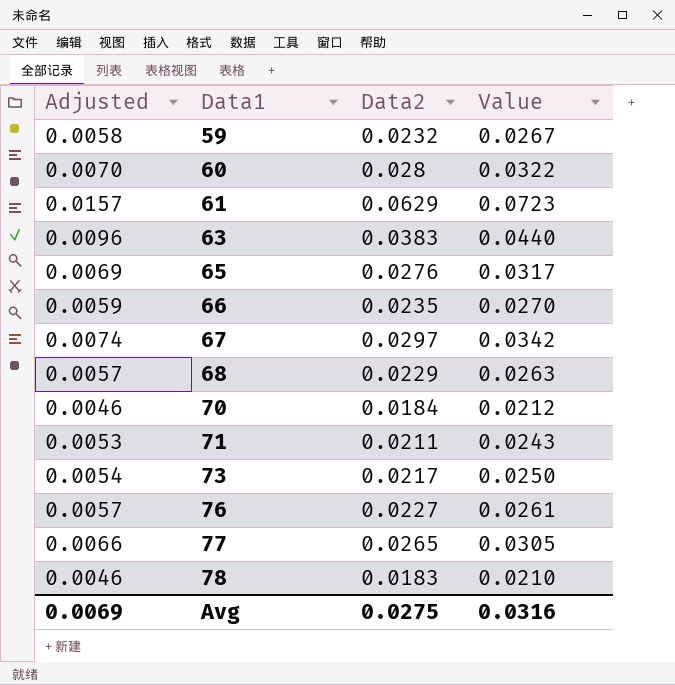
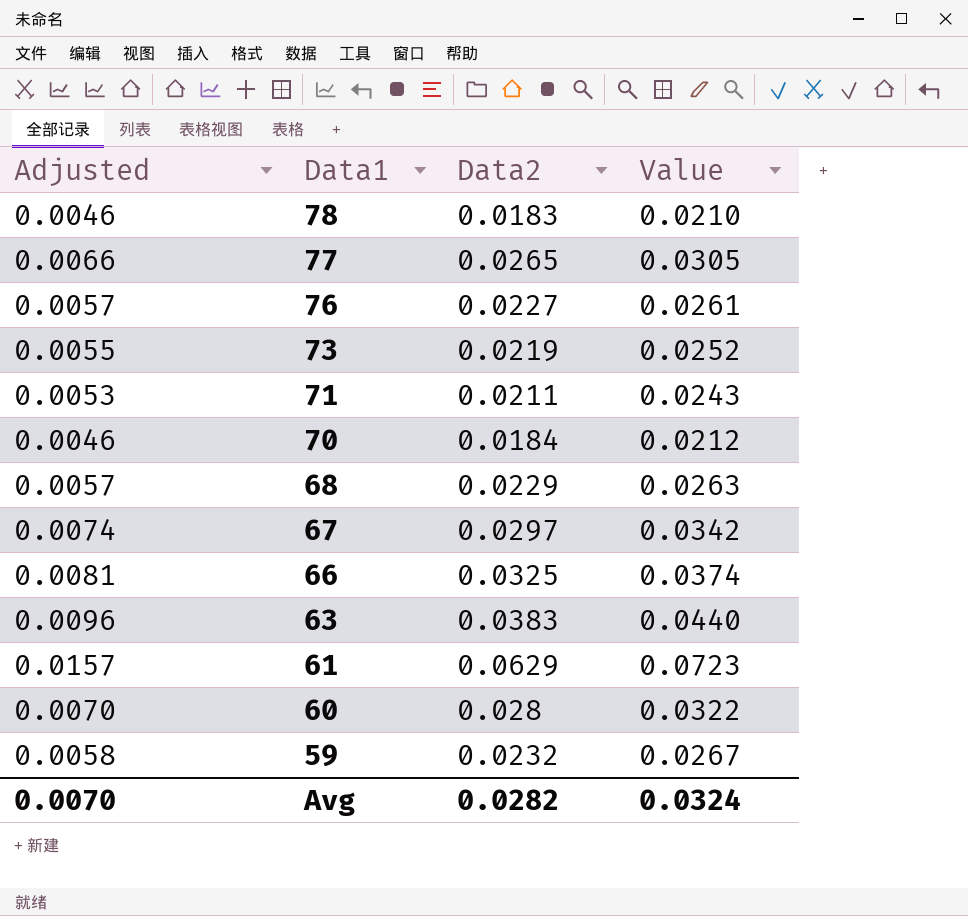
row order: Data1 ascending -> Data1 descending
row 65: 0.0069 | 0.0276 | 0.0317 -> none
73 | Adjusted: 0.0054 -> 0.0055
73 | Data2: 0.0217 -> 0.0219
73 | Value: 0.0250 -> 0.0252
66 | Adjusted: 0.0059 -> 0.0081
66 | Data2: 0.0235 -> 0.0325
66 | Value: 0.0270 -> 0.0374
Avg | Adjusted: 0.0069 -> 0.0070
Avg | Data2: 0.0275 -> 0.0282
Avg | Value: 0.0316 -> 0.0324

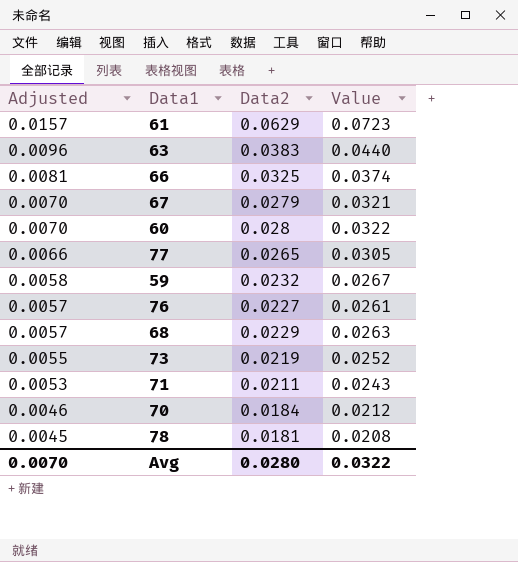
row order: Data1 descending -> Adjusted descending
67 | Adjusted: 0.0074 -> 0.0070
67 | Data2: 0.0297 -> 0.0279
67 | Value: 0.0342 -> 0.0321
78 | Adjusted: 0.0046 -> 0.0045
78 | Data2: 0.0183 -> 0.0181
78 | Value: 0.0210 -> 0.0208
Avg | Data2: 0.0282 -> 0.0280
Avg | Value: 0.0324 -> 0.0322

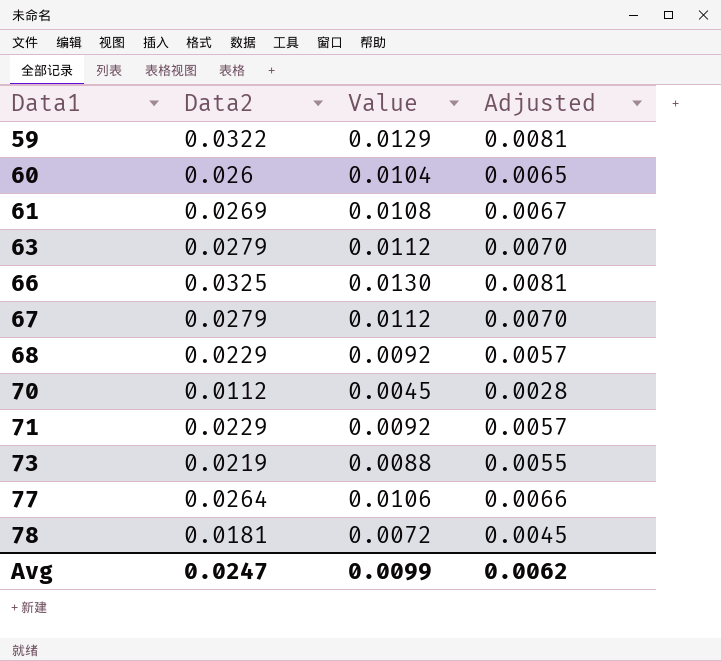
row order: Adjusted descending -> Data1 ascending
column Value | formula: [Data2] * 1.15 -> [Data2] * 0.4
column Adjusted | position: 1 -> 4
row 76: 0.0057 | 0.0227 | 0.0261 -> none
59 | Data2: 0.0232 -> 0.0322
59 | Adjusted: 0.0058 -> 0.0081
60 | Data2: 0.028 -> 0.026
60 | Adjusted: 0.0070 -> 0.0065
61 | Data2: 0.0629 -> 0.0269
61 | Adjusted: 0.0157 -> 0.0067
63 | Data2: 0.0383 -> 0.0279
63 | Adjusted: 0.0096 -> 0.0070
70 | Data2: 0.0184 -> 0.0112
70 | Adjusted: 0.0046 -> 0.0028
71 | Data2: 0.0211 -> 0.0229
71 | Adjusted: 0.0053 -> 0.0057
77 | Data2: 0.0265 -> 0.0264
Avg | Data2: 0.0280 -> 0.0247
Avg | Value: 0.0322 -> 0.0099
Avg | Adjusted: 0.0070 -> 0.0062

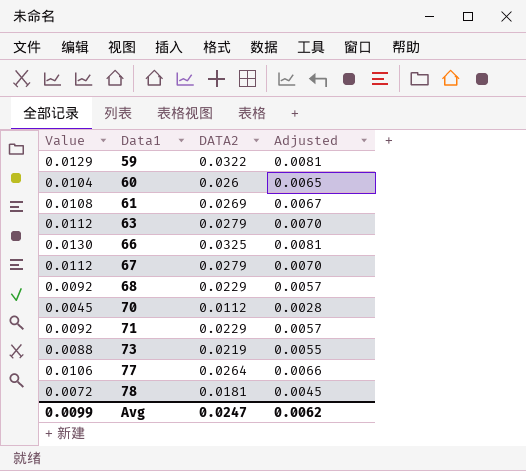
column Value | position: 3 -> 1
column name: Data2 -> DATA2

